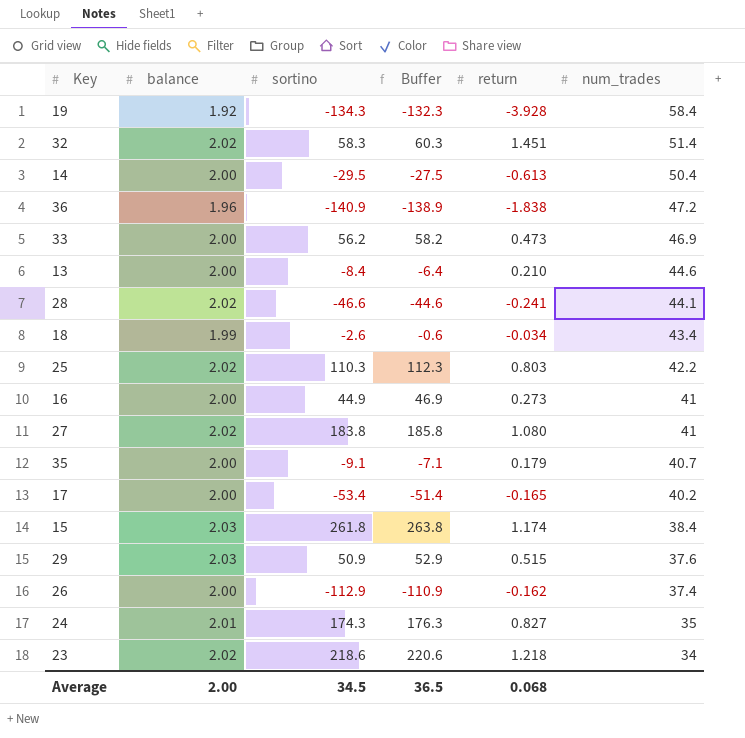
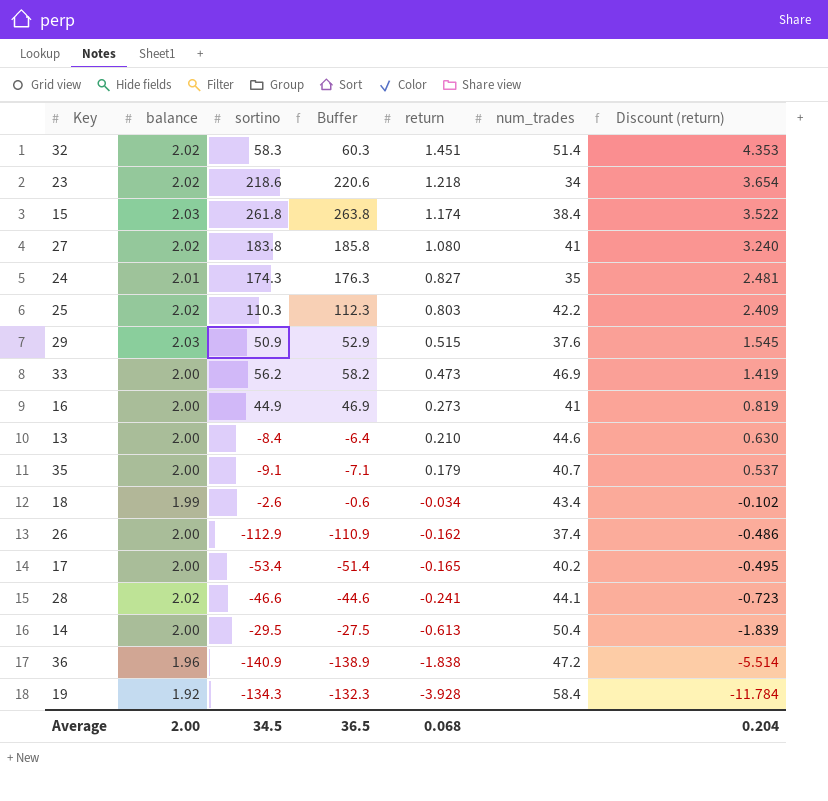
row order: num_trades descending -> return descending
column Discount (return) | formula: none -> [return] * 3

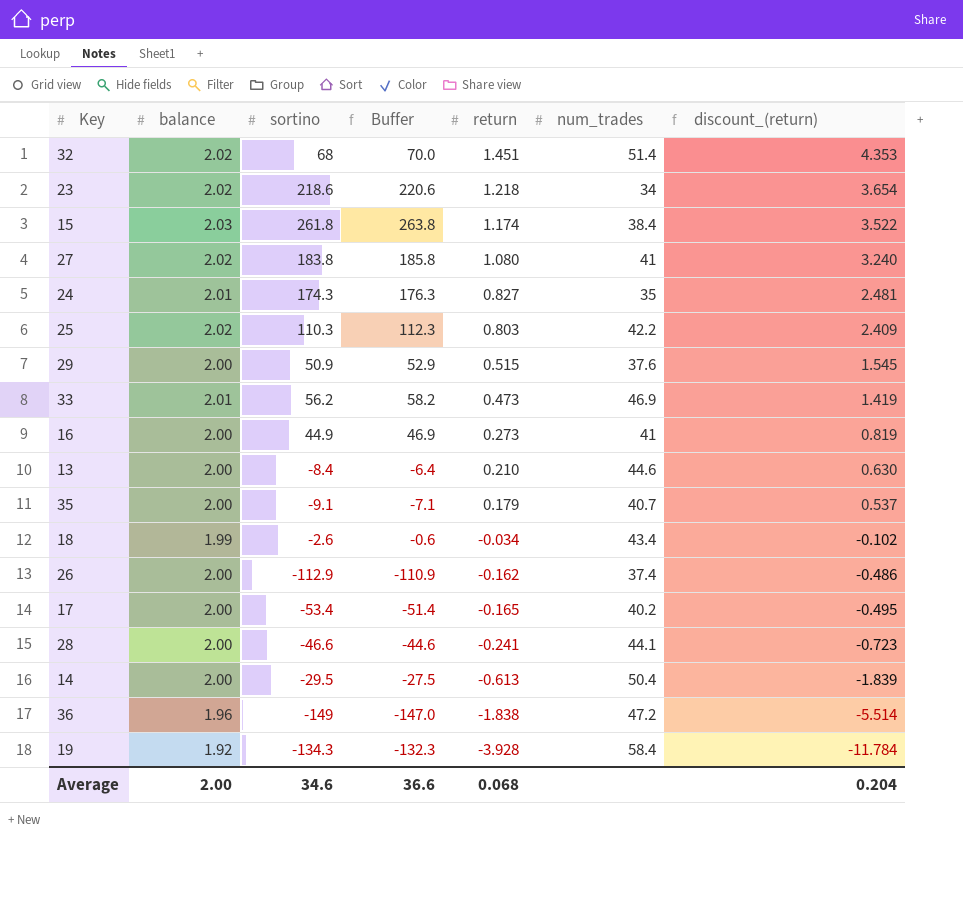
column name: Discount (return) -> discount_(return)
32 | sortino: 58.3 -> 68
32 | Buffer: 60.3 -> 70.0
29 | balance: 2.03 -> 2.00
33 | balance: 2.00 -> 2.01
28 | balance: 2.02 -> 2.00
36 | sortino: -140.9 -> -149
36 | Buffer: -138.9 -> -147.0
Average | sortino: 34.5 -> 34.6
Average | Buffer: 36.5 -> 36.6

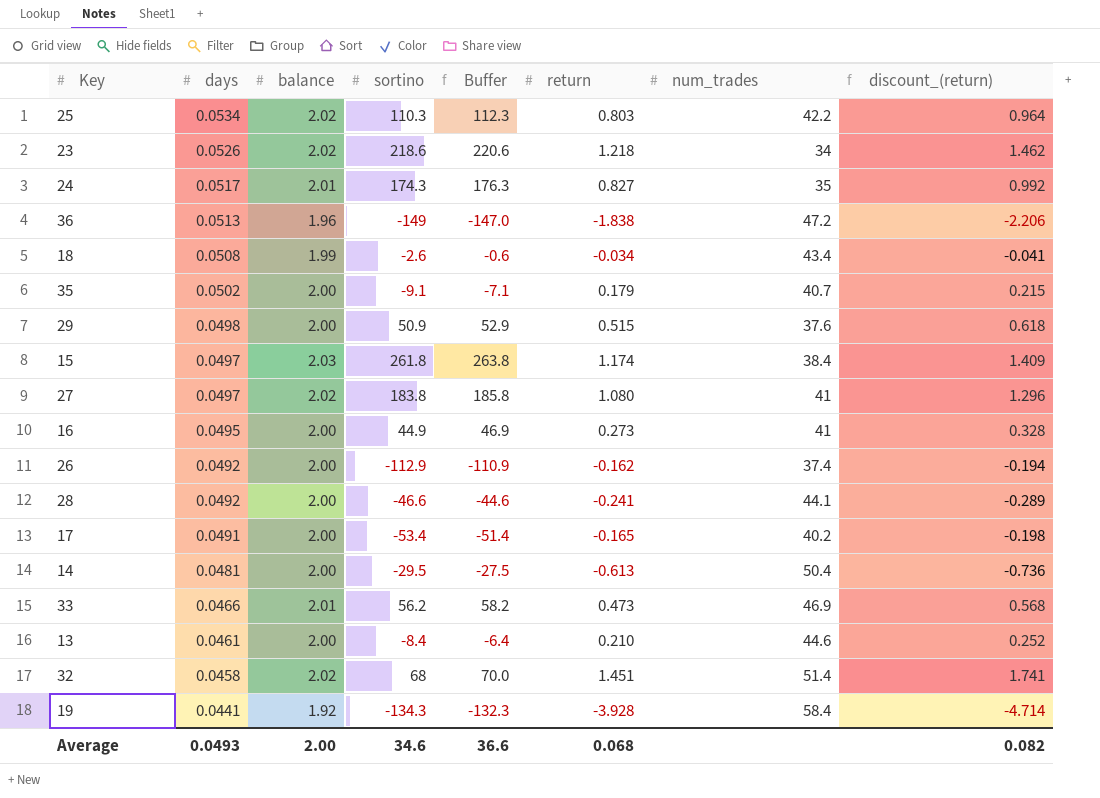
row order: return descending -> days descending
column days | position: none -> 2
column discount_(return) | formula: [return] * 3 -> [return] * 1.2
Average | discount_(return): 0.204 -> 0.082

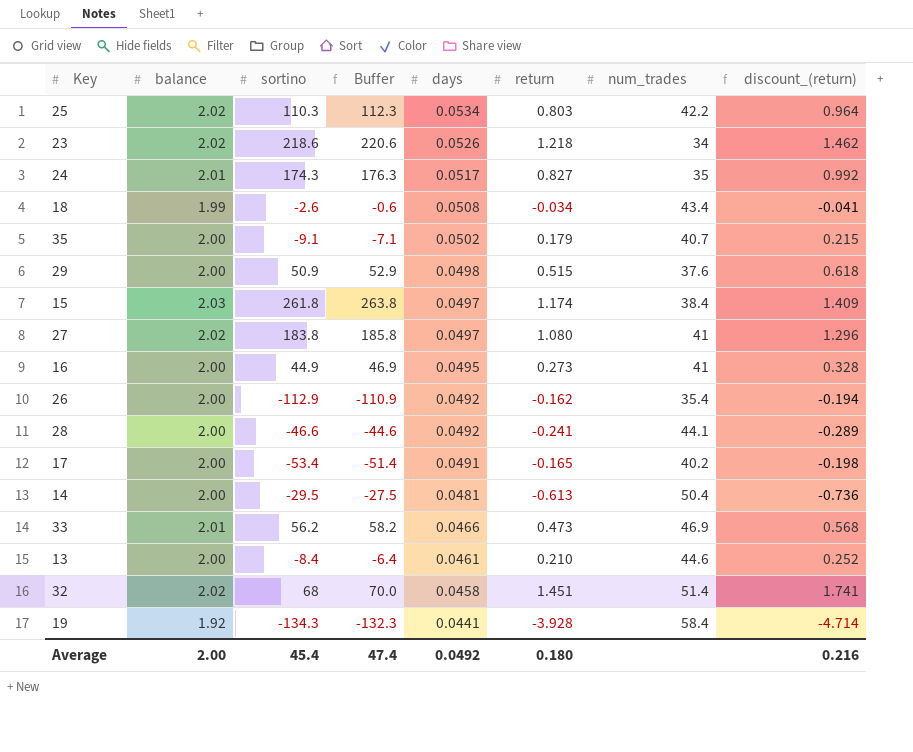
column days | position: 2 -> 5
row 36: 0.0513 | 1.96 | -149 | -147.0 | -1.838 | 47.2 | -2.206 -> none
26 | num_trades: 37.4 -> 35.4
Average | sortino: 34.6 -> 45.4
Average | Buffer: 36.6 -> 47.4
Average | days: 0.0493 -> 0.0492
Average | return: 0.068 -> 0.180
Average | discount_(return): 0.082 -> 0.216

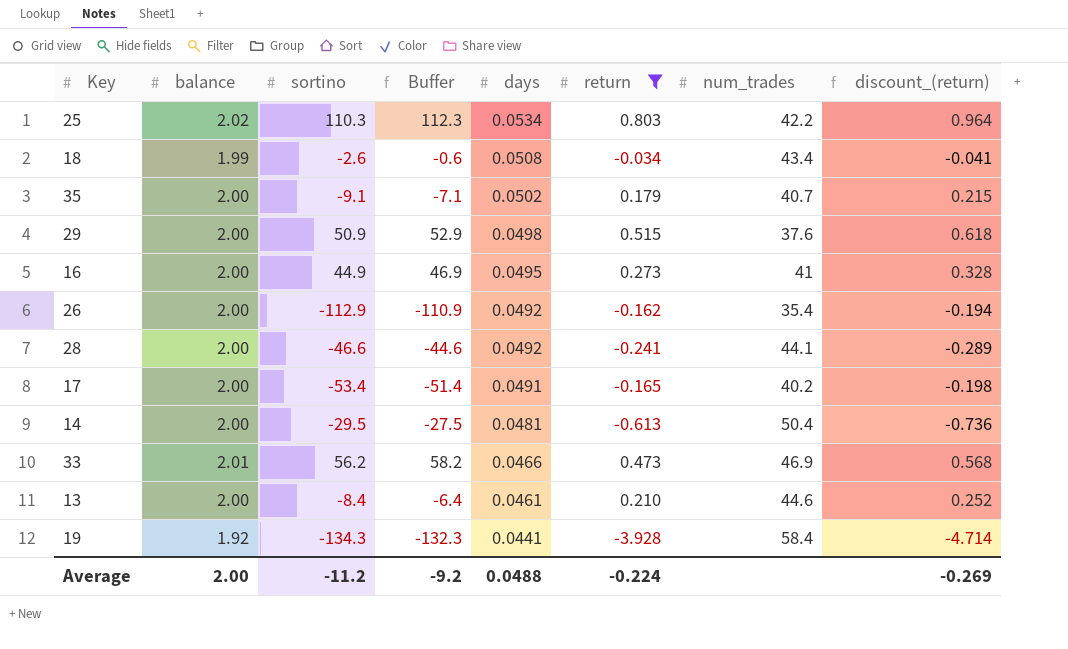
filter: none -> return <= 0.803
Average | sortino: 45.4 -> -11.2
Average | Buffer: 47.4 -> -9.2
Average | days: 0.0492 -> 0.0488
Average | return: 0.180 -> -0.224
Average | discount_(return): 0.216 -> -0.269

